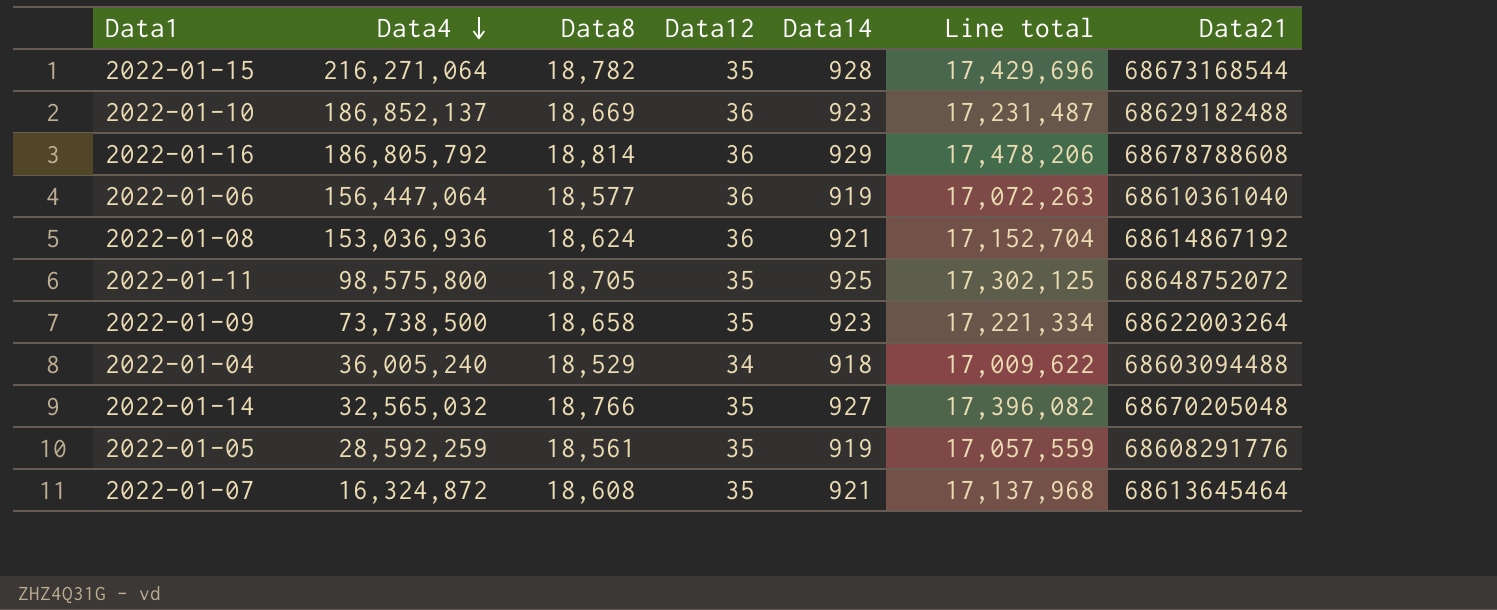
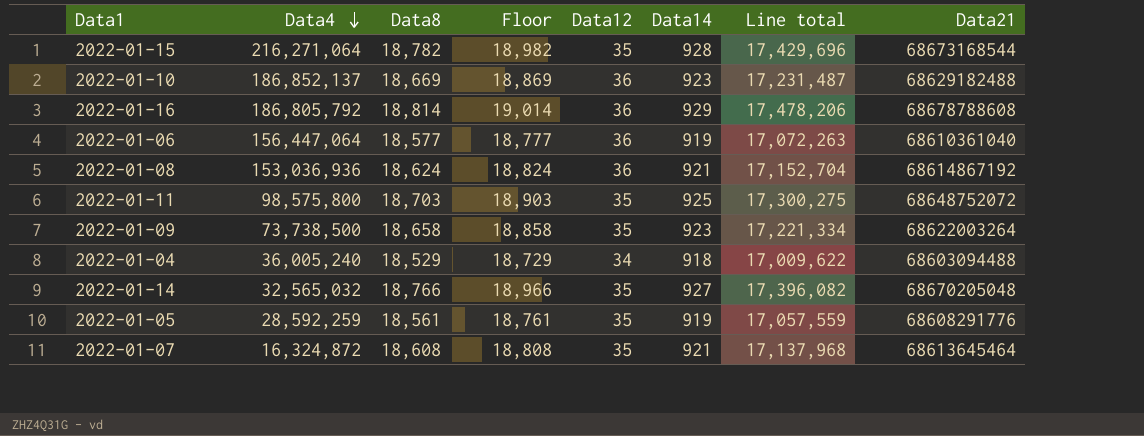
column Floor | formula: none -> [Data8] + 200
2022-01-11 | Data8: 18,705 -> 18,703
2022-01-11 | Line total: 17,302,125 -> 17,300,275

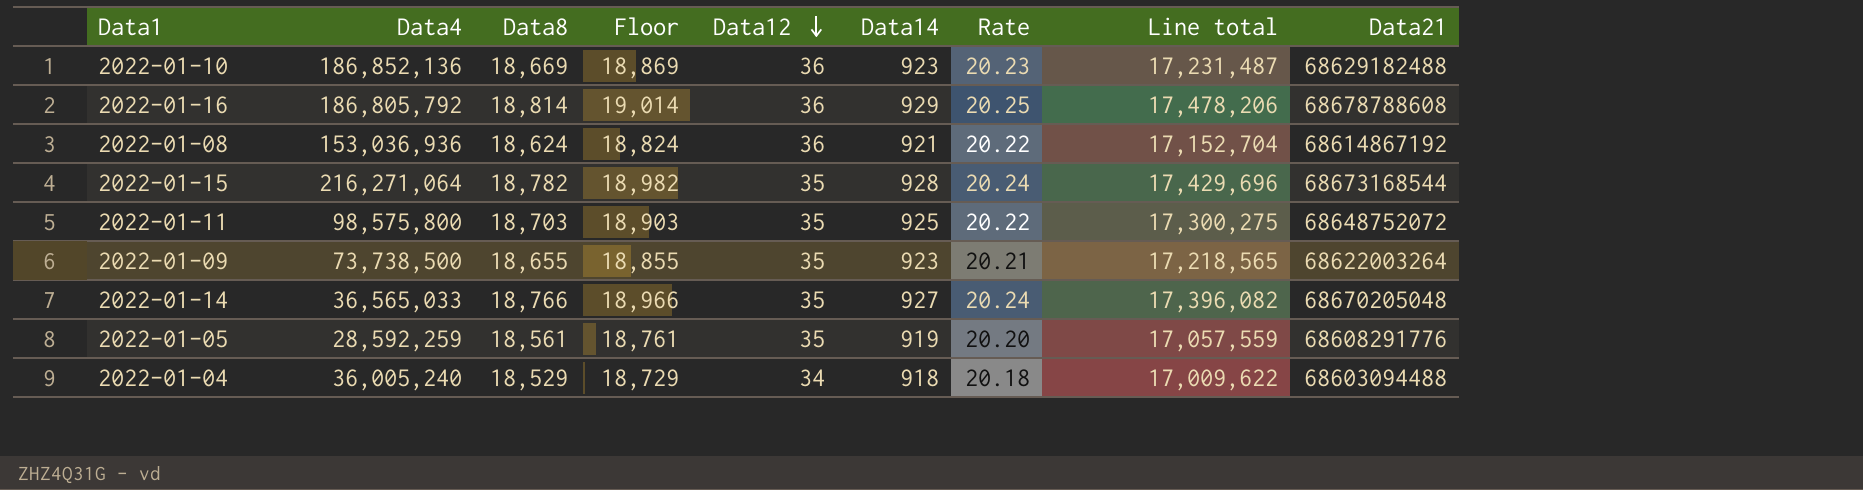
row order: Data4 descending -> Data12 descending
column Rate | formula: none -> [Data8] / [Data14]
row 2022-01-06: 156,447,064 | 18,577 | 18,777 | 36 | 919 | 17,072,263 | 68610361040 -> none
row 2022-01-07: 16,324,872 | 18,608 | 18,808 | 35 | 921 | 17,137,968 | 68613645464 -> none
2022-01-10 | Data4: 186,852,137 -> 186,852,136
2022-01-09 | Data8: 18,658 -> 18,655
2022-01-09 | Floor: 18,858 -> 18,855
2022-01-09 | Line total: 17,221,334 -> 17,218,565
2022-01-14 | Data4: 32,565,032 -> 36,565,033

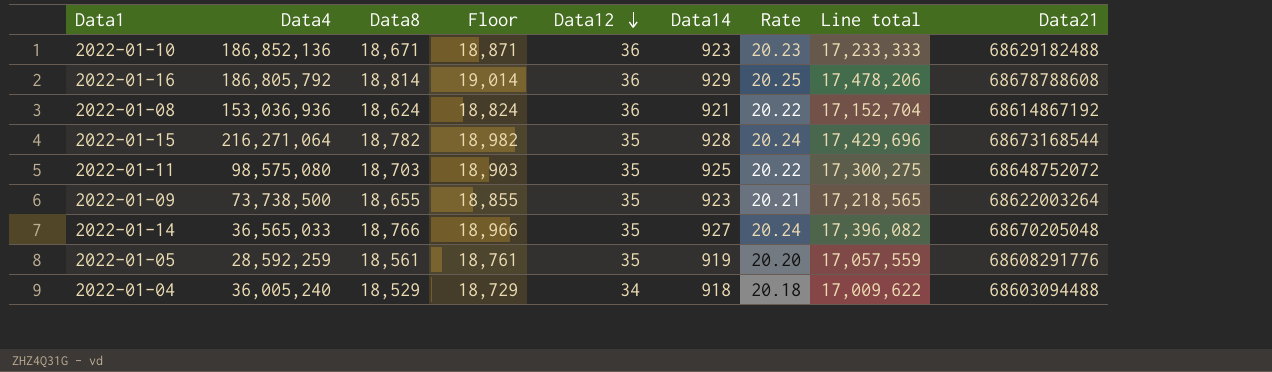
2022-01-10 | Data8: 18,669 -> 18,671
2022-01-10 | Floor: 18,869 -> 18,871
2022-01-10 | Line total: 17,231,487 -> 17,233,333
2022-01-11 | Data4: 98,575,800 -> 98,575,080

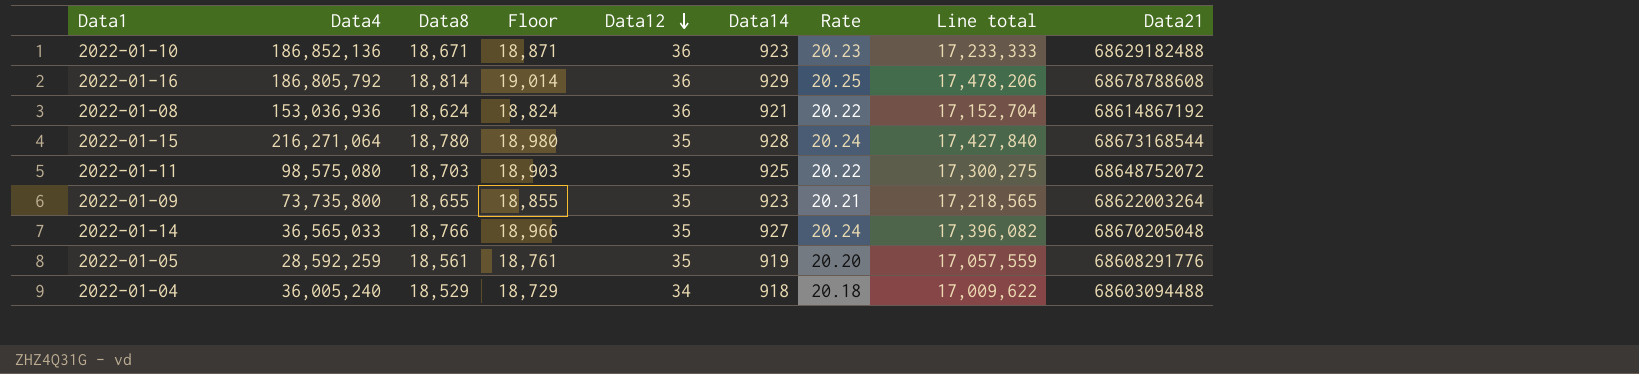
2022-01-15 | Data8: 18,782 -> 18,780
2022-01-15 | Floor: 18,982 -> 18,980
2022-01-15 | Line total: 17,429,696 -> 17,427,840
2022-01-09 | Data4: 73,738,500 -> 73,735,800

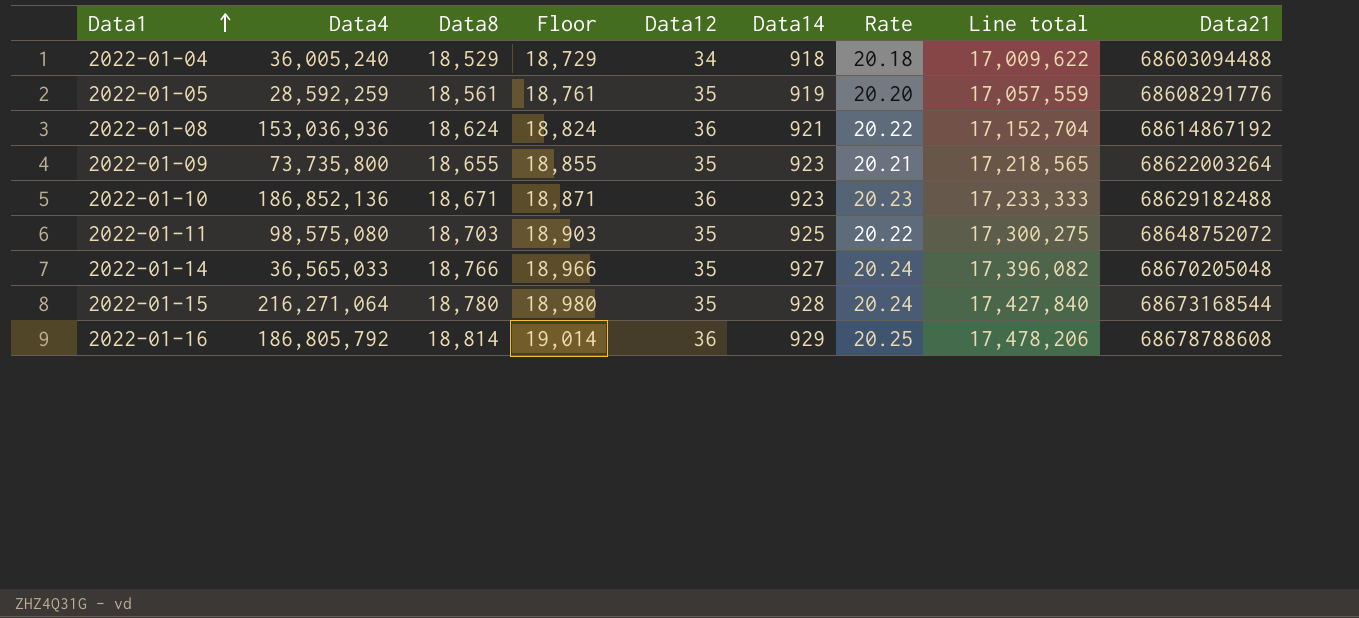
row order: Data12 descending -> Data1 ascending

